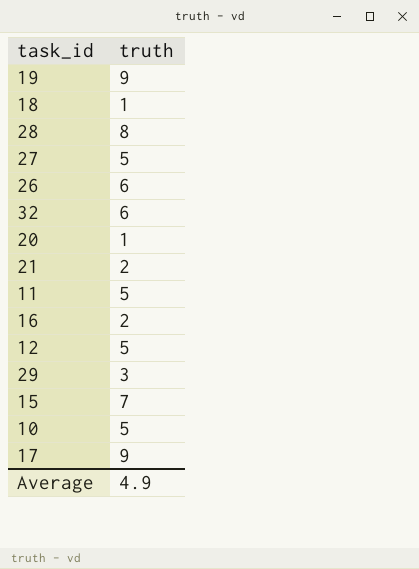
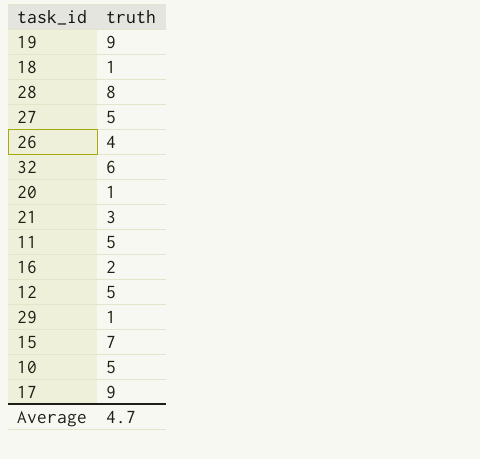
26 | truth: 6 -> 4
21 | truth: 2 -> 3
29 | truth: 3 -> 1
Average | truth: 4.9 -> 4.7

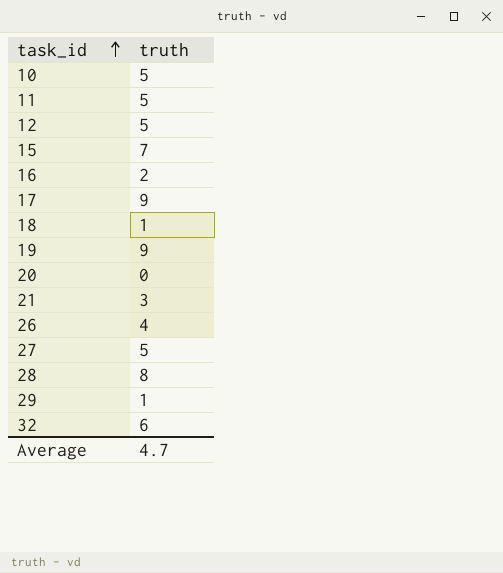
row order: none -> task_id ascending
20 | truth: 1 -> 0

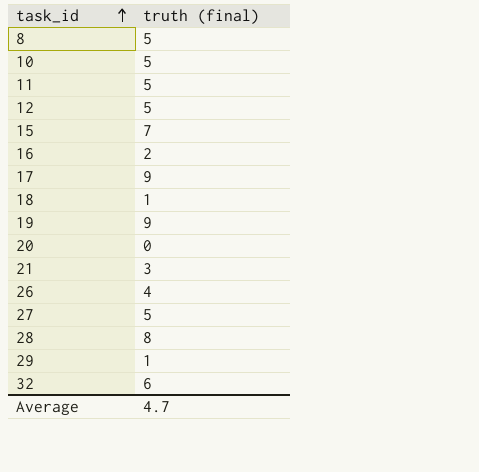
column name: truth -> truth (final)
row 8: none -> 5

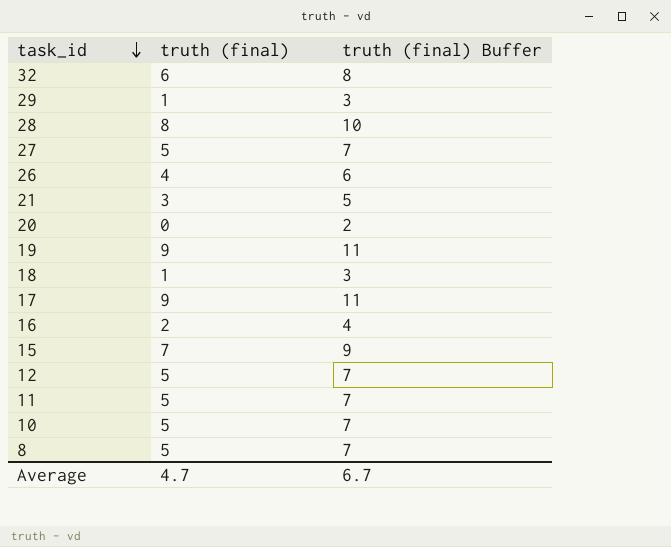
row order: task_id ascending -> task_id descending
column truth (final) Buffer | formula: none -> [truth (final)] + 2

